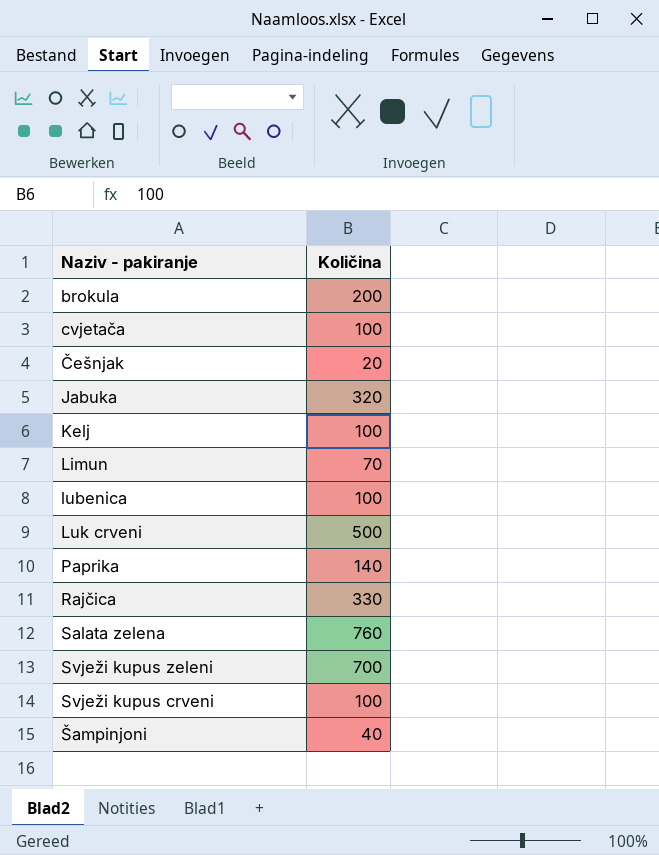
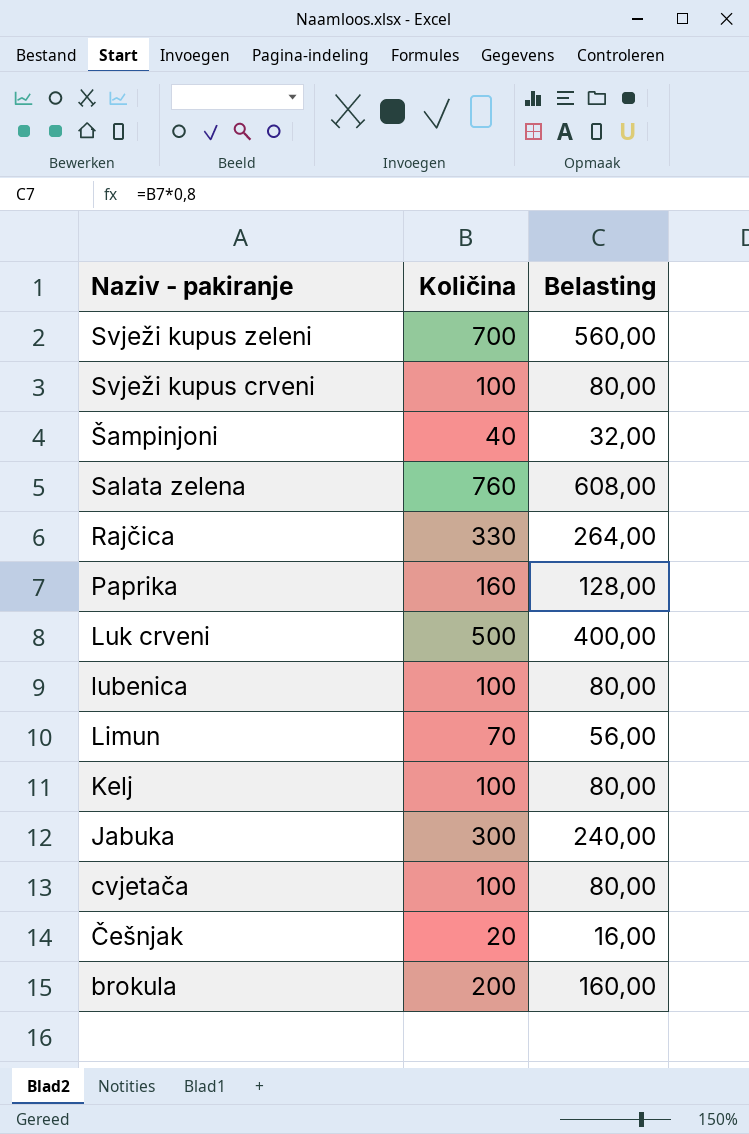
row order: none -> Naziv - pakiranje descending
column Belasting | formula: none -> [Količina] * 0,8
Paprika | Količina: 140 -> 160
Jabuka | Količina: 320 -> 300

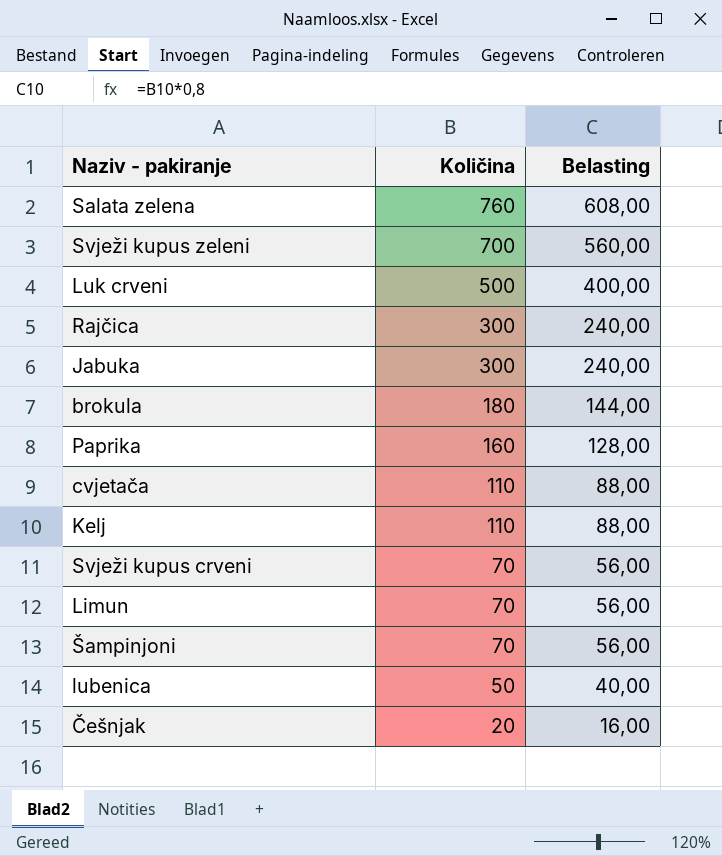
row order: Naziv - pakiranje descending -> Količina descending
Rajčica | Količina: 330 -> 300
Rajčica | Belasting: 264,00 -> 240,00
brokula | Količina: 200 -> 180
brokula | Belasting: 160,00 -> 144,00
cvjetača | Količina: 100 -> 110
cvjetača | Belasting: 80,00 -> 88,00
Kelj | Količina: 100 -> 110
Kelj | Belasting: 80,00 -> 88,00
Svježi kupus crveni | Količina: 100 -> 70
Svježi kupus crveni | Belasting: 80,00 -> 56,00
Šampinjoni | Količina: 40 -> 70
Šampinjoni | Belasting: 32,00 -> 56,00
lubenica | Količina: 100 -> 50
lubenica | Belasting: 80,00 -> 40,00

